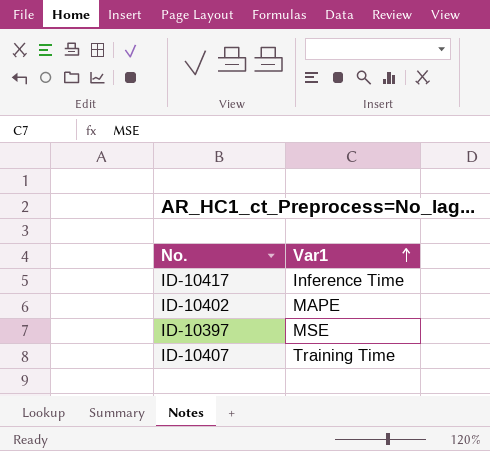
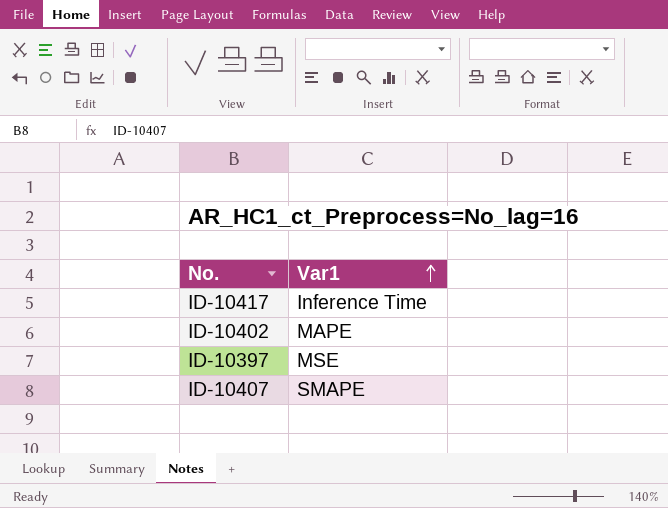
ID-10407 | Var1: Training Time -> SMAPE

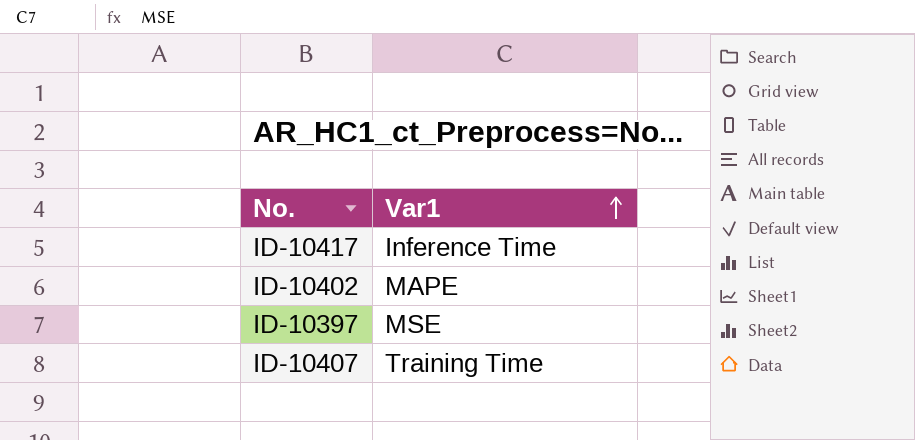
ID-10407 | Var1: SMAPE -> Training Time

